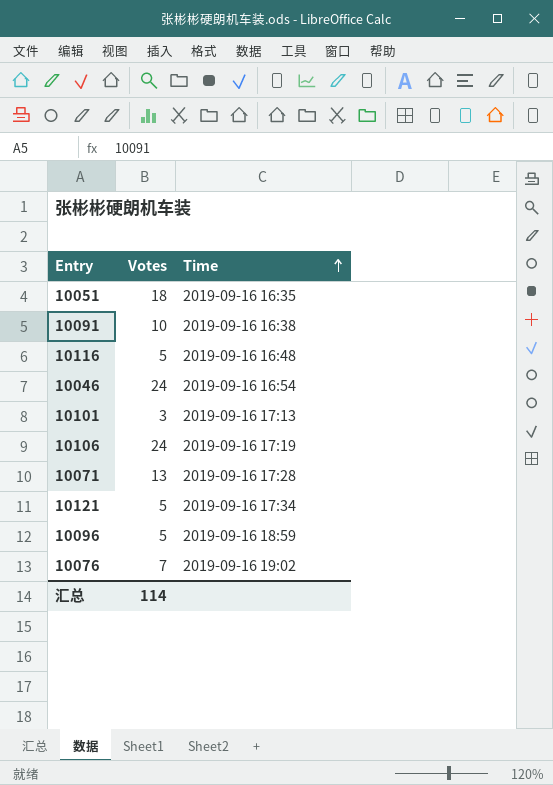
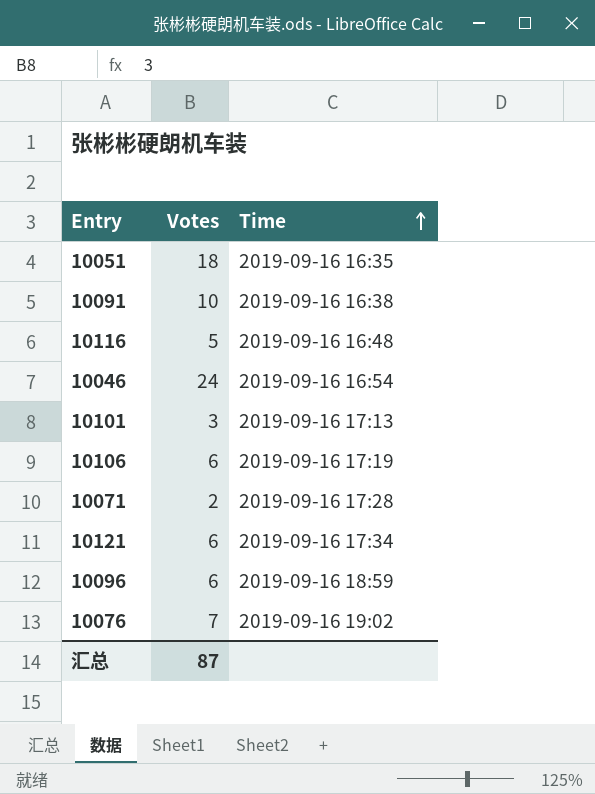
10106 | Votes: 24 -> 6
10071 | Votes: 13 -> 2
10121 | Votes: 5 -> 6
10096 | Votes: 5 -> 6
汇总 | Votes: 114 -> 87

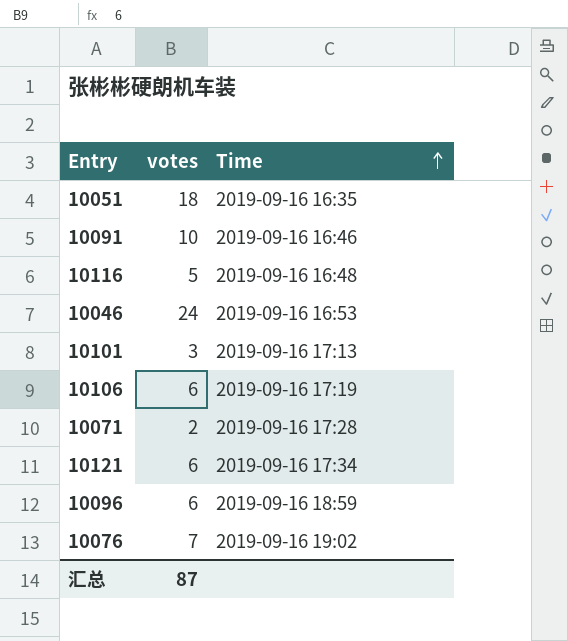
column name: Votes -> votes
10091 | Time: 2019-09-16 16:38 -> 2019-09-16 16:46
10046 | Time: 2019-09-16 16:54 -> 2019-09-16 16:53

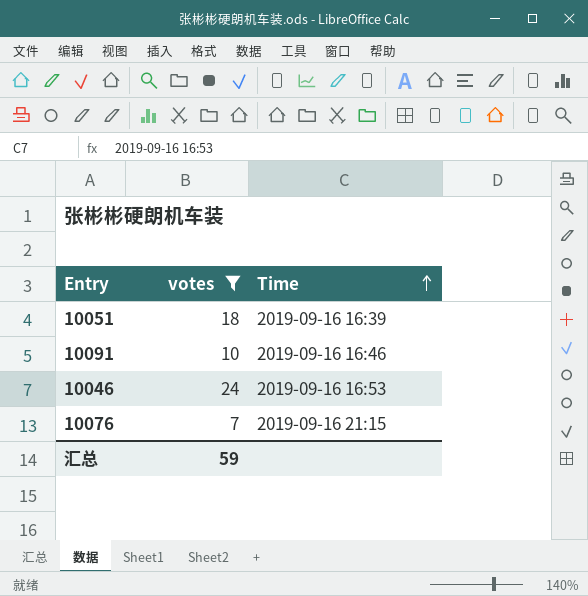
filter: none -> votes >= 7
10051 | Time: 2019-09-16 16:35 -> 2019-09-16 16:39
10076 | Time: 2019-09-16 19:02 -> 2019-09-16 21:15
汇总 | votes: 87 -> 59

